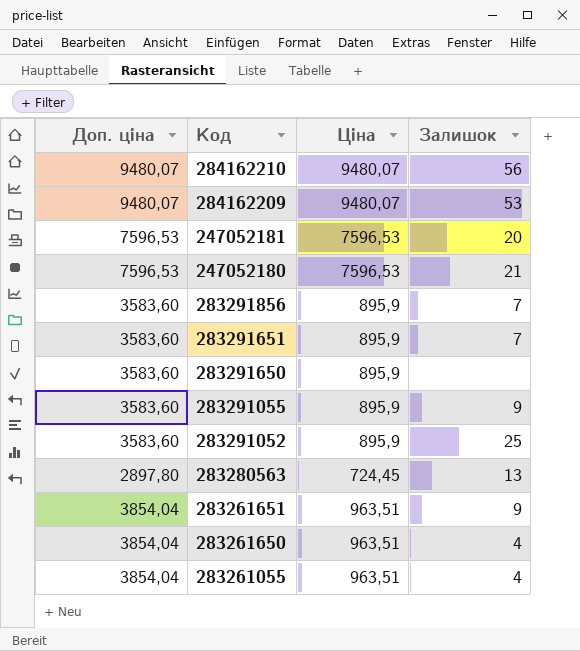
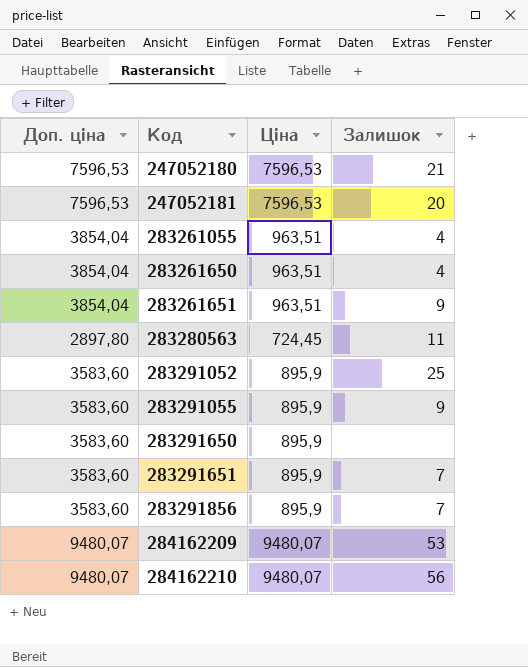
row order: none -> Код ascending
283280563 | Залишок: 13 -> 11

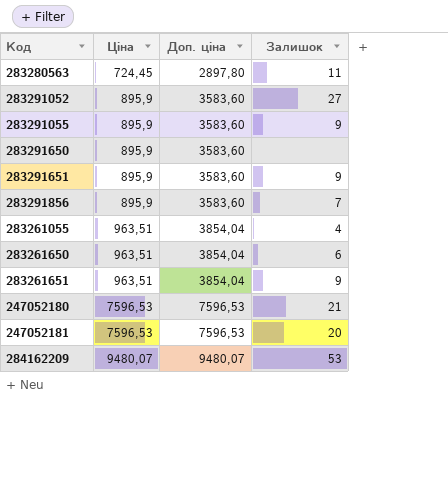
row order: Код ascending -> Ціна ascending
column Доп. ціна | position: 1 -> 3
row 284162210: 9480,07 | 9480,07 | 56 -> none
283291052 | Залишок: 25 -> 27
283291651 | Залишок: 7 -> 9
283261650 | Залишок: 4 -> 6

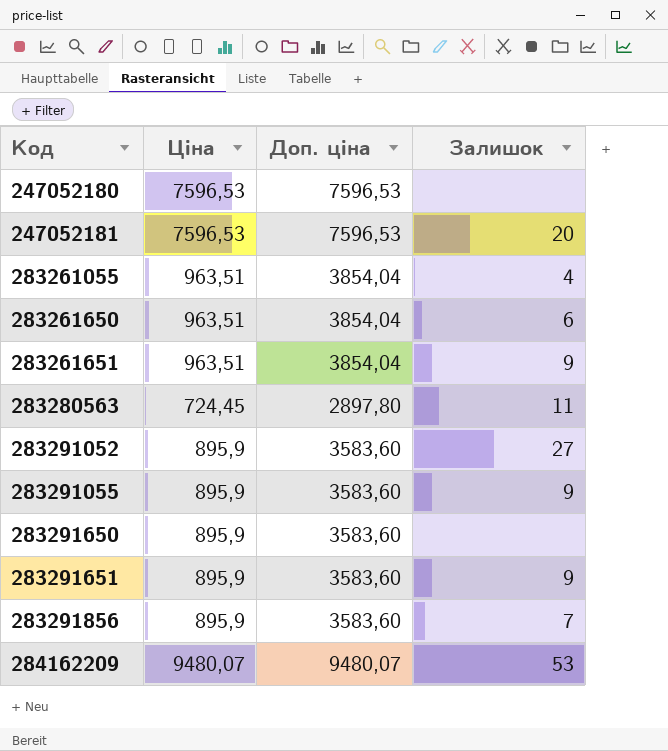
row order: Ціна ascending -> Код ascending
247052180 | Залишок: 21 -> none

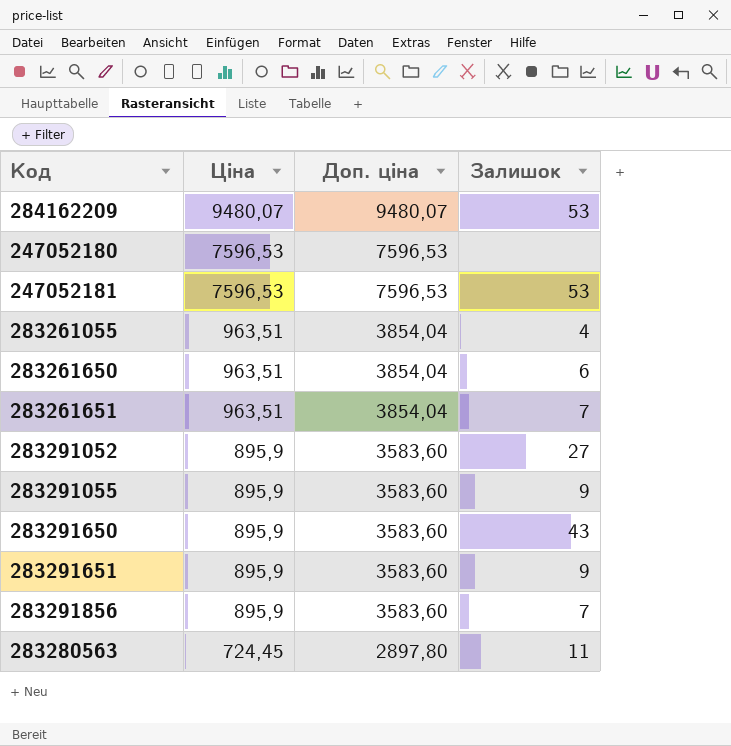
row order: Код ascending -> Ціна descending
247052181 | Залишок: 20 -> 53
283261651 | Залишок: 9 -> 7
283291650 | Залишок: none -> 43

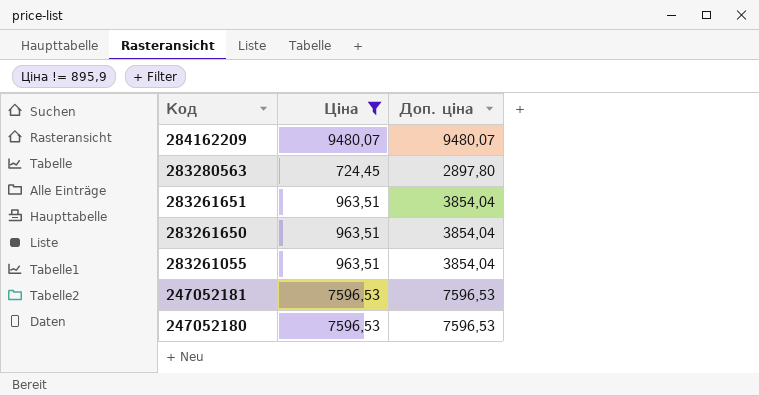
filter: none -> Ціна != 895,9
row order: Ціна descending -> Код descending
column Залишок | position: 4 -> none

